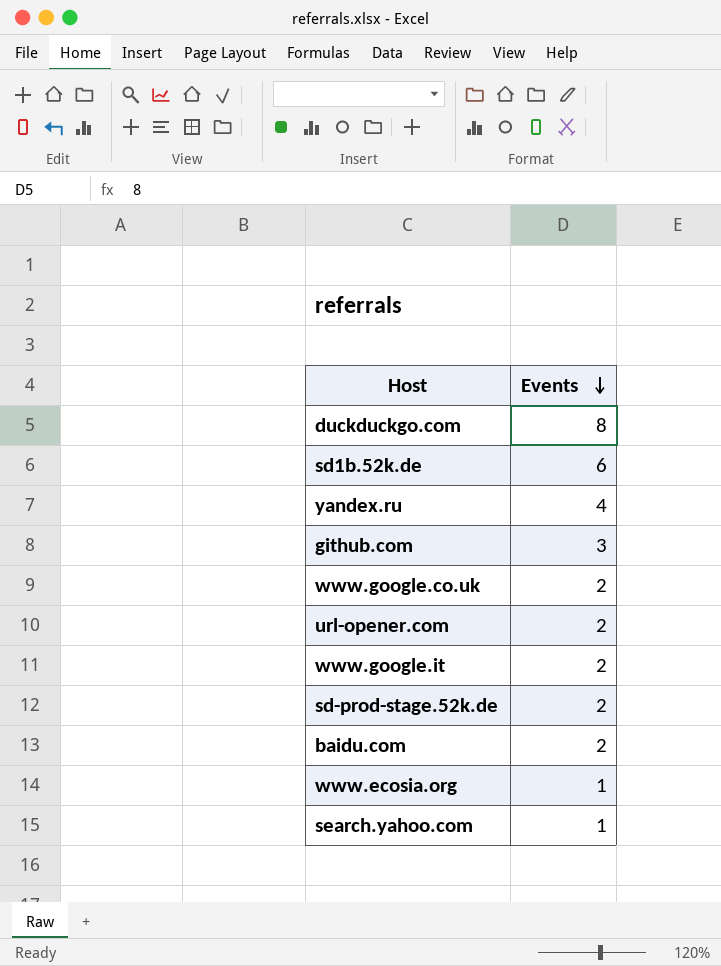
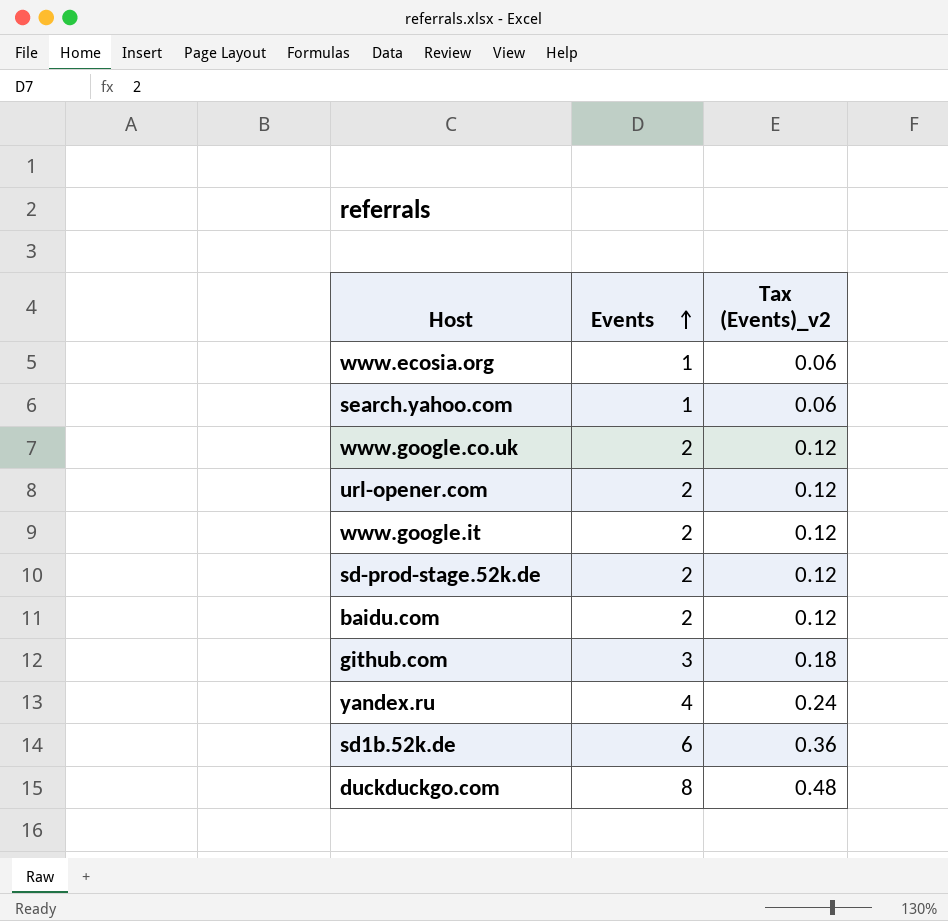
row order: Events descending -> Events ascending
column Tax (Events)_v2 | formula: none -> [Events] * 0.06

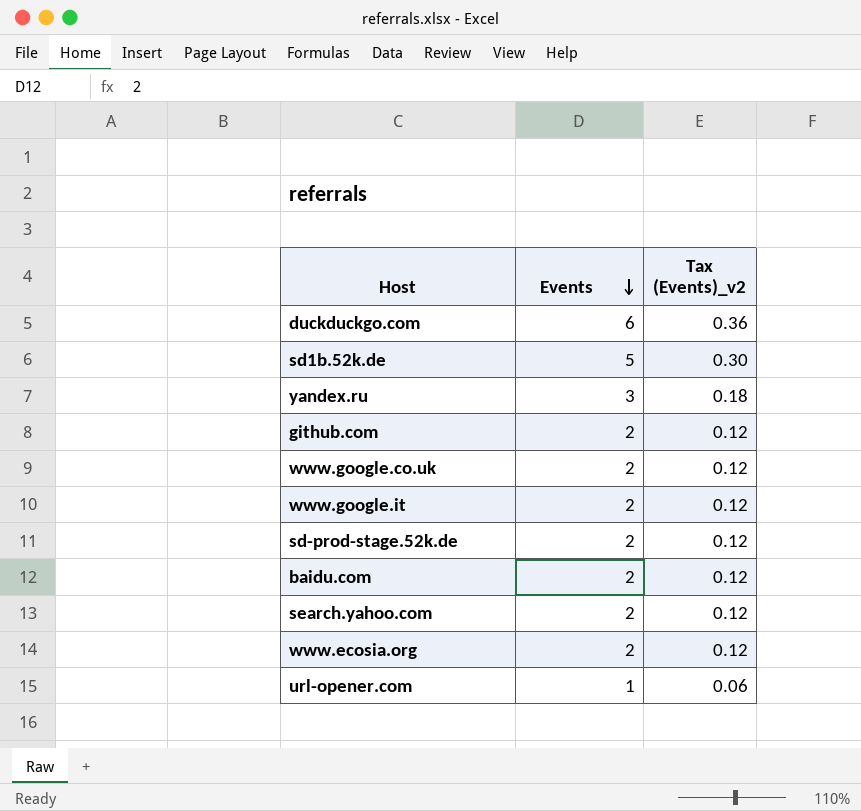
row order: Events ascending -> Events descending
duckduckgo.com | Events: 8 -> 6
duckduckgo.com | Tax (Events)_v2: 0.48 -> 0.36
sd1b.52k.de | Events: 6 -> 5
sd1b.52k.de | Tax (Events)_v2: 0.36 -> 0.30
yandex.ru | Events: 4 -> 3
yandex.ru | Tax (Events)_v2: 0.24 -> 0.18
github.com | Events: 3 -> 2
github.com | Tax (Events)_v2: 0.18 -> 0.12
search.yahoo.com | Events: 1 -> 2
search.yahoo.com | Tax (Events)_v2: 0.06 -> 0.12
www.ecosia.org | Events: 1 -> 2
www.ecosia.org | Tax (Events)_v2: 0.06 -> 0.12
url-opener.com | Events: 2 -> 1
url-opener.com | Tax (Events)_v2: 0.12 -> 0.06

